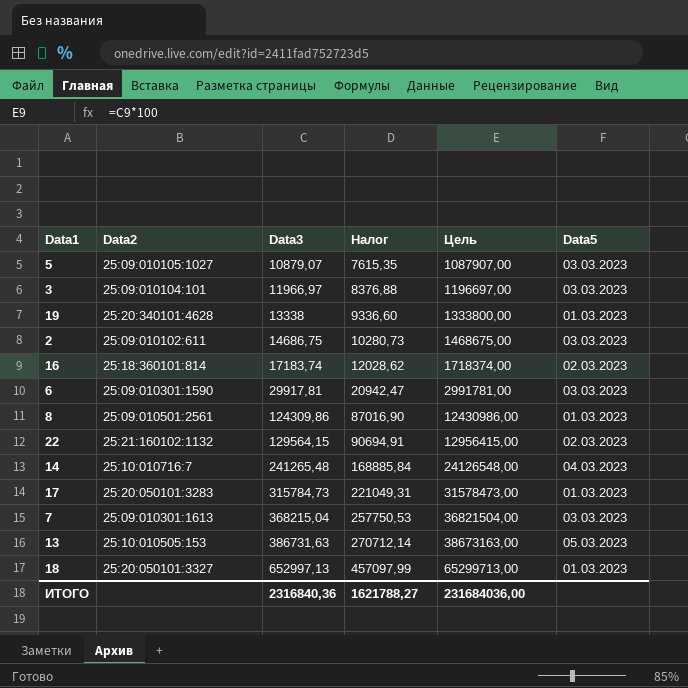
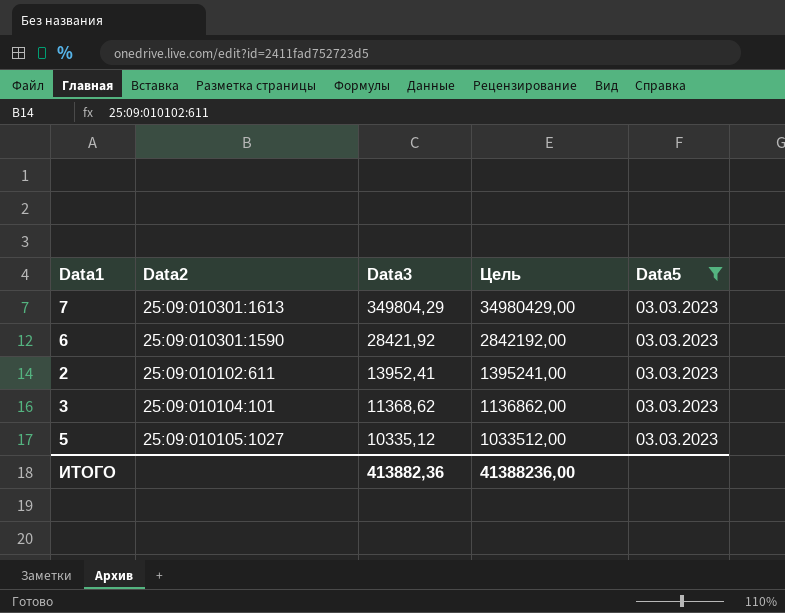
filter: none -> Data5 = 03.03.2023
row order: Data3 ascending -> Data3 descending
column Налог | formula: [Data3] * 0,7 -> none
7 | Data3: 368215,04 -> 349804,29
7 | Цель: 36821504,00 -> 34980429,00
6 | Data3: 29917,81 -> 28421,92
6 | Цель: 2991781,00 -> 2842192,00
2 | Data3: 14686,75 -> 13952,41
2 | Цель: 1468675,00 -> 1395241,00
3 | Data3: 11966,97 -> 11368,62
3 | Цель: 1196697,00 -> 1136862,00
5 | Data3: 10879,07 -> 10335,12
5 | Цель: 1087907,00 -> 1033512,00
ИТОГО | Data3: 2316840,36 -> 413882,36
ИТОГО | Цель: 231684036,00 -> 41388236,00

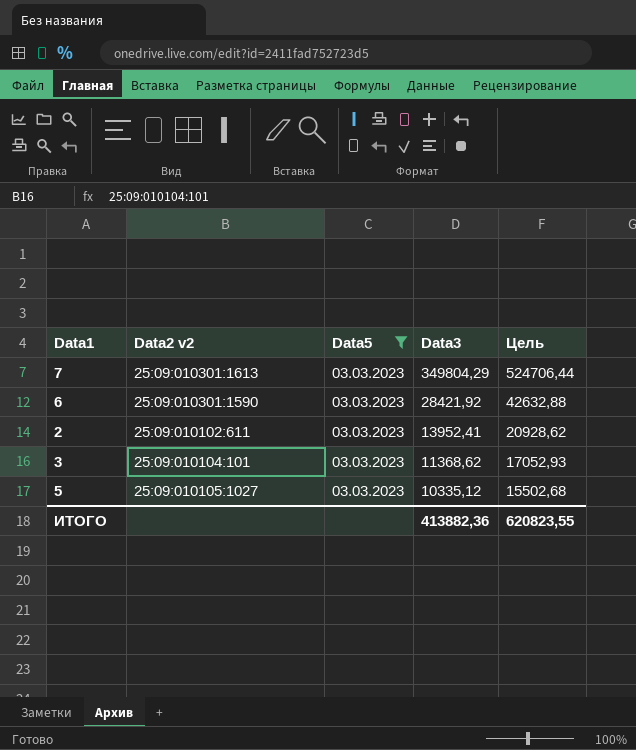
column name: Data2 -> Data2 v2
column Data5 | position: 5 -> 3
column Цель | formula: [Data3] * 100 -> [Data3] * 1,5
ИТОГО | Цель: 41388236,00 -> 620823,55

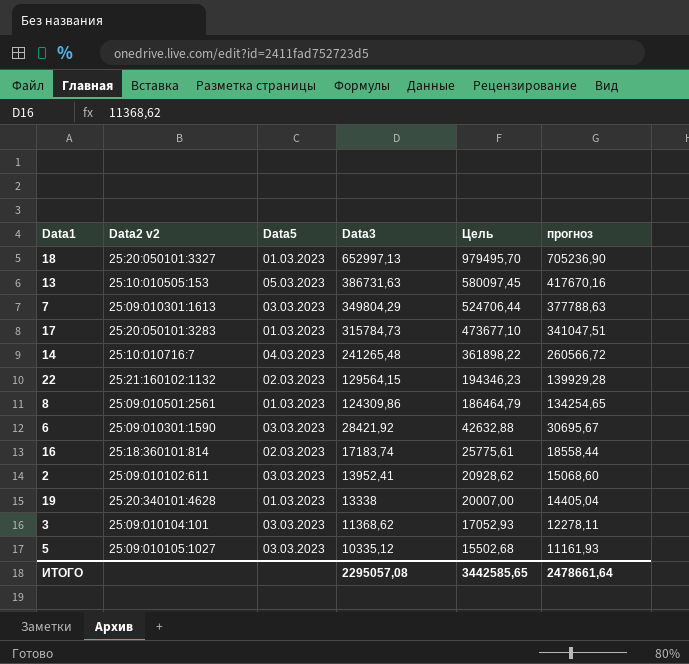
filter: Data5 = 03.03.2023 -> none
column прогноз | formula: none -> [Data3] * 1,08
ИТОГО | Data3: 413882,36 -> 2295057,08
ИТОГО | Цель: 620823,55 -> 3442585,65

